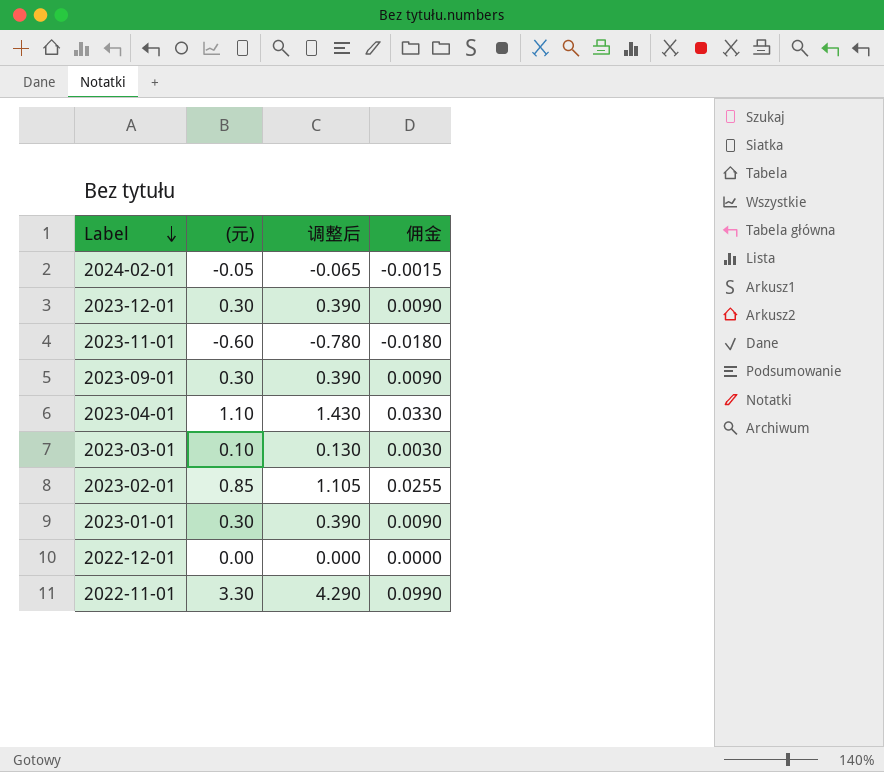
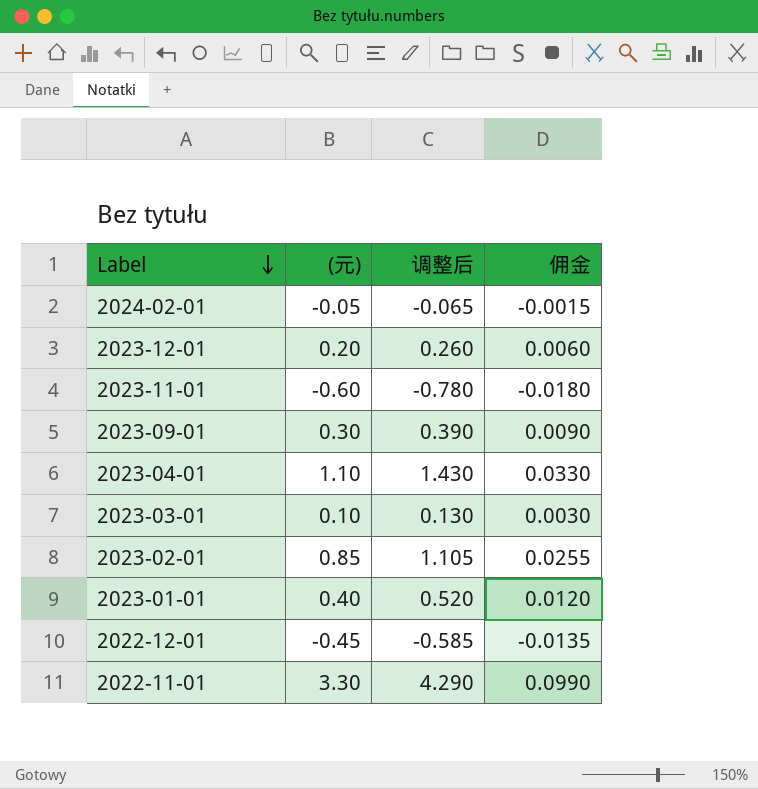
2023-12-01 | (元): 0.30 -> 0.20
2023-12-01 | 调整后: 0.390 -> 0.260
2023-12-01 | 佣金: 0.0090 -> 0.0060
2023-01-01 | (元): 0.30 -> 0.40
2023-01-01 | 调整后: 0.390 -> 0.520
2023-01-01 | 佣金: 0.0090 -> 0.0120
2022-12-01 | (元): 0.00 -> -0.45
2022-12-01 | 调整后: 0.000 -> -0.585
2022-12-01 | 佣金: 0.0000 -> -0.0135

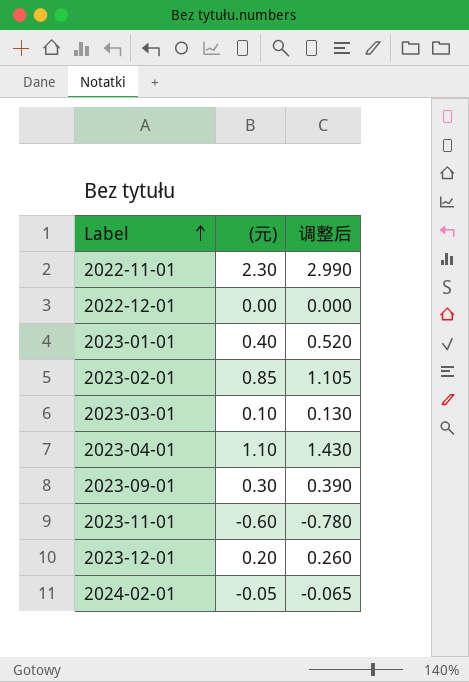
row order: Label descending -> Label ascending
column 佣金 | formula: [(元)] * 0.03 -> none
2022-11-01 | (元): 3.30 -> 2.30
2022-11-01 | 调整后: 4.290 -> 2.990
2022-12-01 | (元): -0.45 -> 0.00
2022-12-01 | 调整后: -0.585 -> 0.000

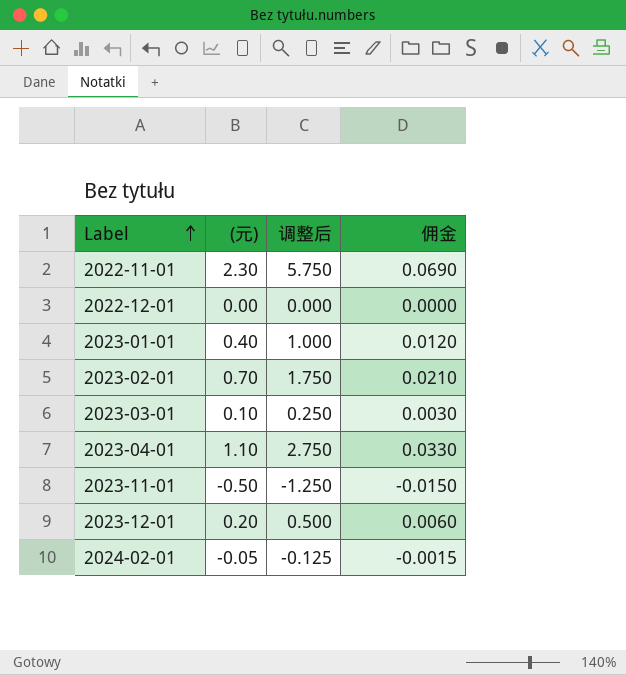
column 调整后 | formula: [(元)] * 1.3 -> [(元)] * 2.5
column 佣金 | formula: none -> [(元)] * 0.03
row 2023-09-01: 0.30 | 0.390 -> none
2023-02-01 | (元): 0.85 -> 0.70
2023-11-01 | (元): -0.60 -> -0.50

